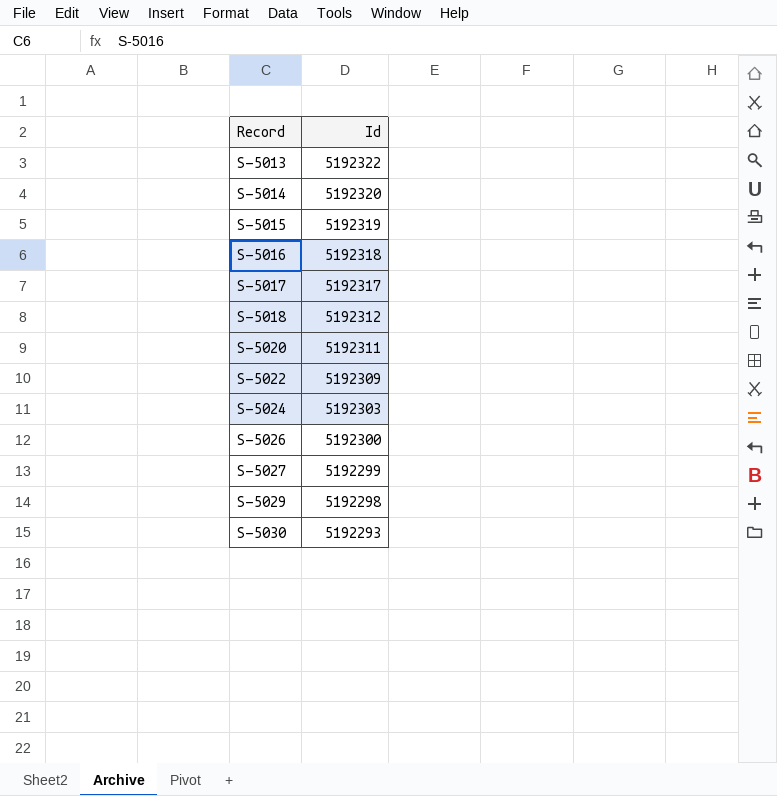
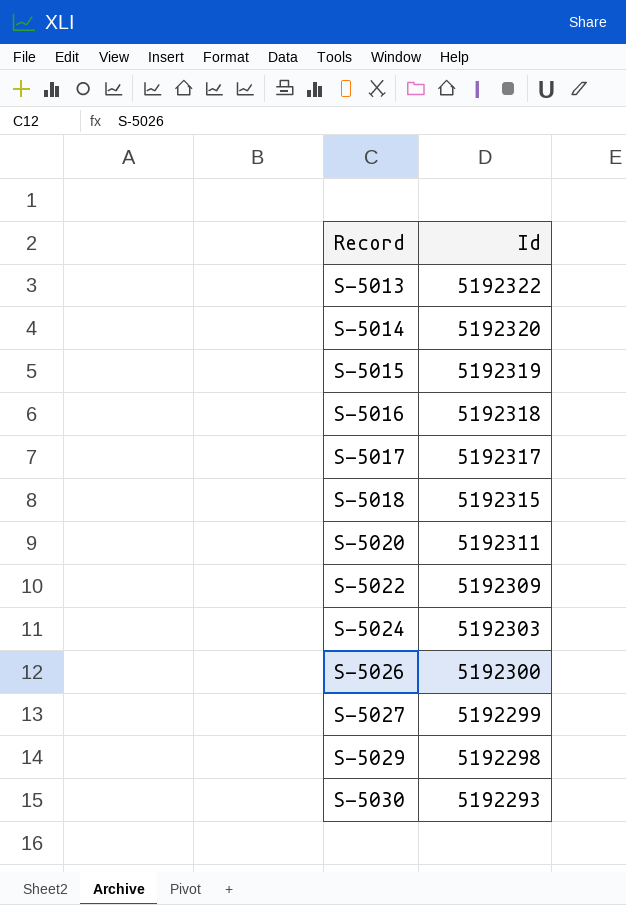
S-5018 | Id: 5192312 -> 5192315

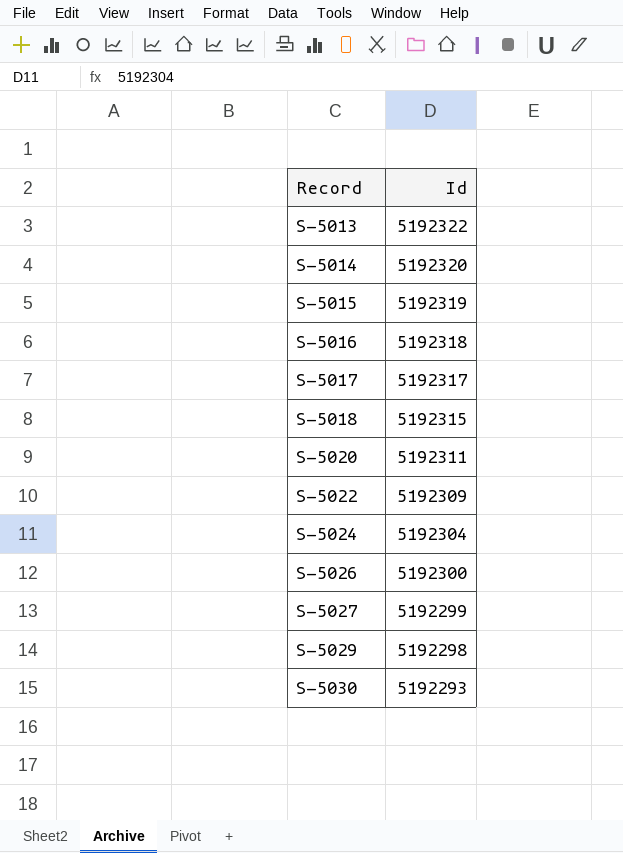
S-5024 | Id: 5192303 -> 5192304

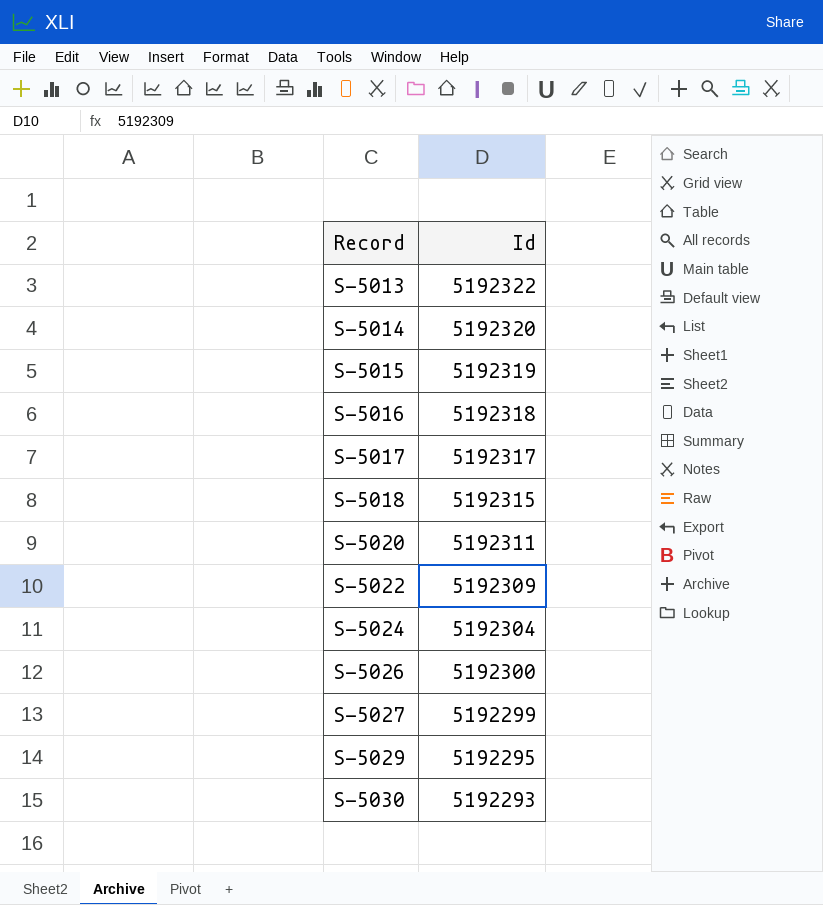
S-5029 | Id: 5192298 -> 5192295

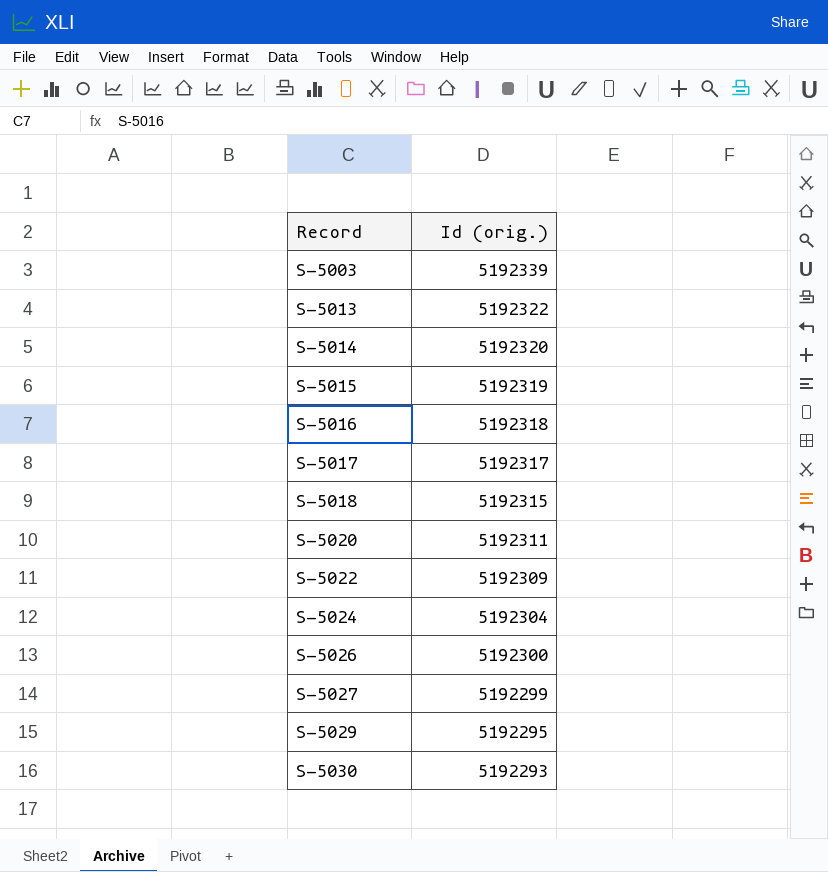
column name: Id -> Id (orig.)
row S-5003: none -> 5192339

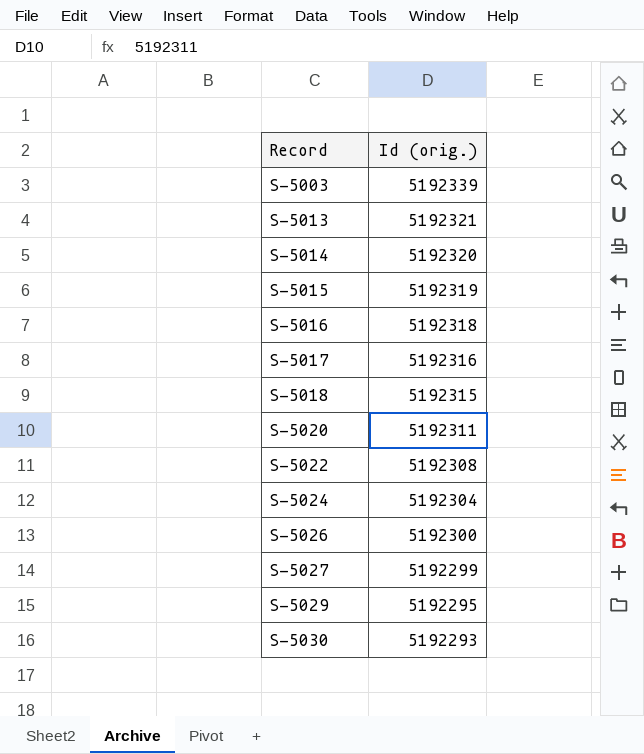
S-5013 | Id (orig.): 5192322 -> 5192321
S-5017 | Id (orig.): 5192317 -> 5192316
S-5022 | Id (orig.): 5192309 -> 5192308

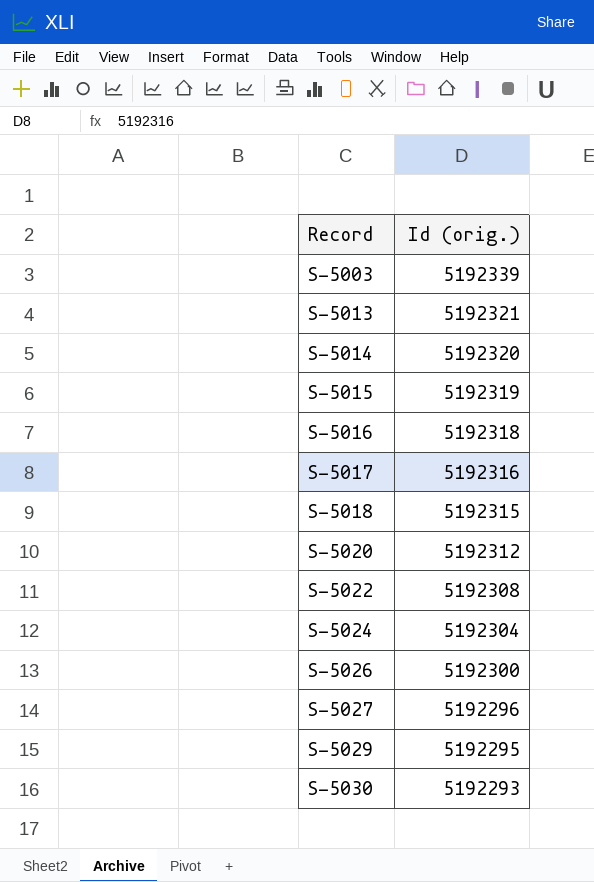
S-5020 | Id (orig.): 5192311 -> 5192312
S-5027 | Id (orig.): 5192299 -> 5192296

